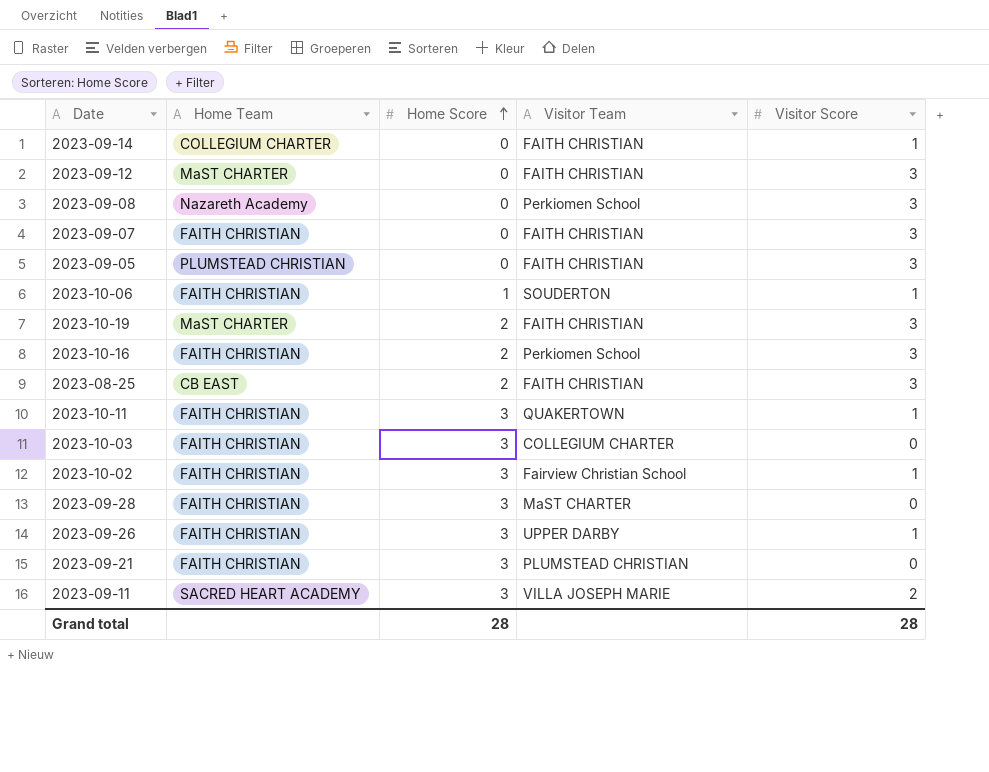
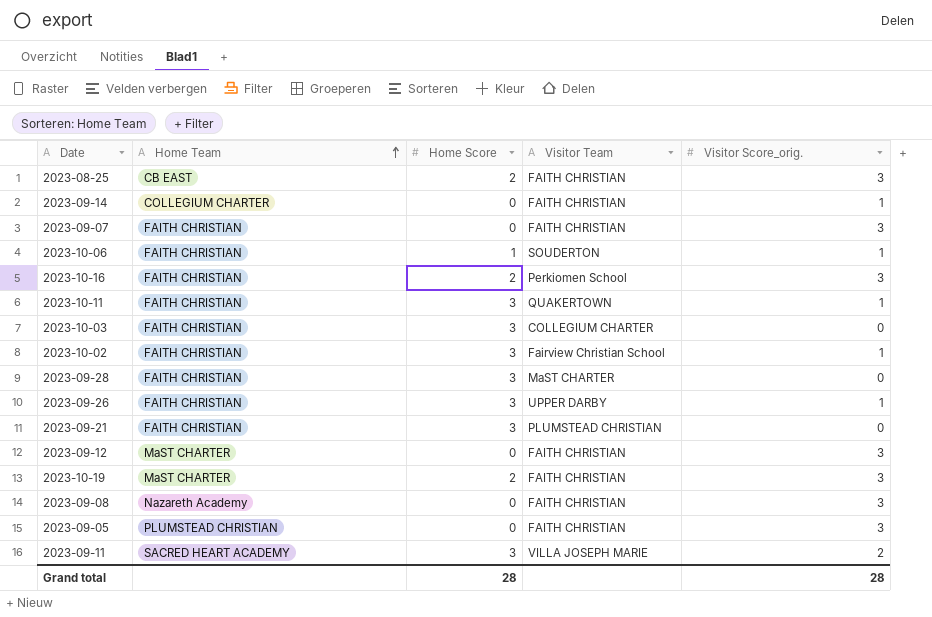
row order: Home Score ascending -> Home Team ascending
column name: Visitor Score -> Visitor Score_orig.
2023-09-08 | Visitor Team: Perkiomen School -> FAITH CHRISTIAN

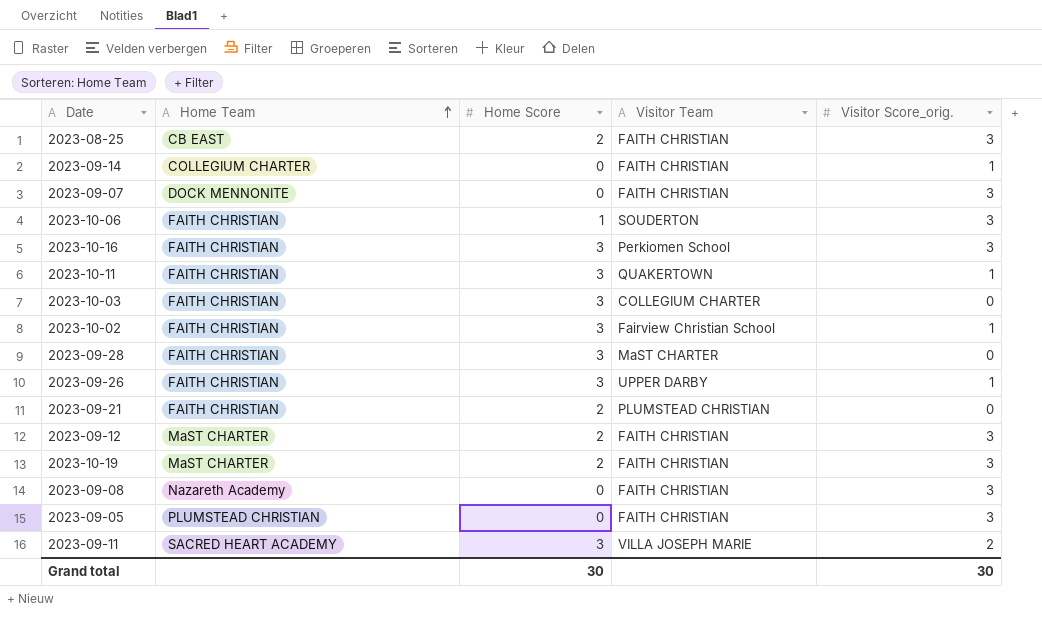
2023-09-07 | Home Team: FAITH CHRISTIAN -> DOCK MENNONITE
2023-10-06 | Visitor Score_orig.: 1 -> 3
2023-10-16 | Home Score: 2 -> 3
2023-09-21 | Home Score: 3 -> 2
2023-09-12 | Home Score: 0 -> 2
Grand total | Home Score: 28 -> 30
Grand total | Visitor Score_orig.: 28 -> 30

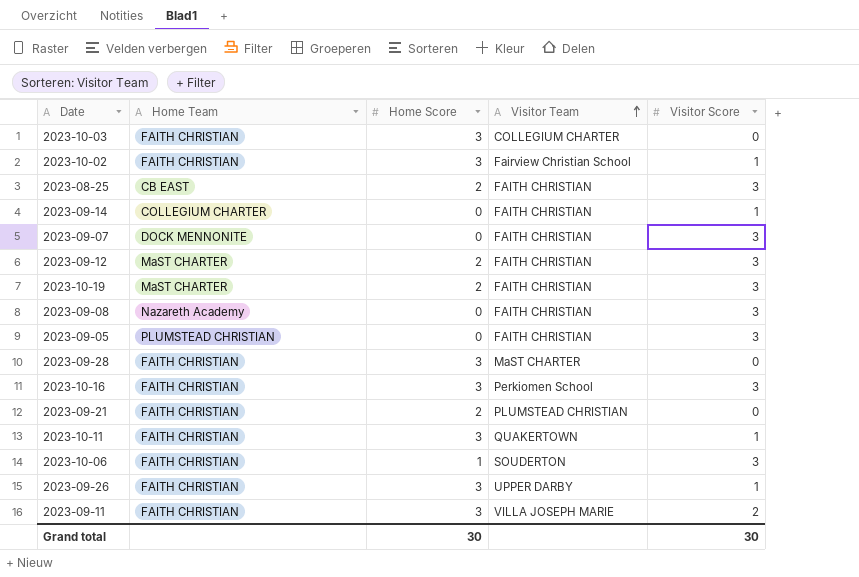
row order: Home Team ascending -> Visitor Team ascending
column name: Visitor Score_orig. -> Visitor Score
2023-09-11 | Home Team: SACRED HEART ACADEMY -> FAITH CHRISTIAN

